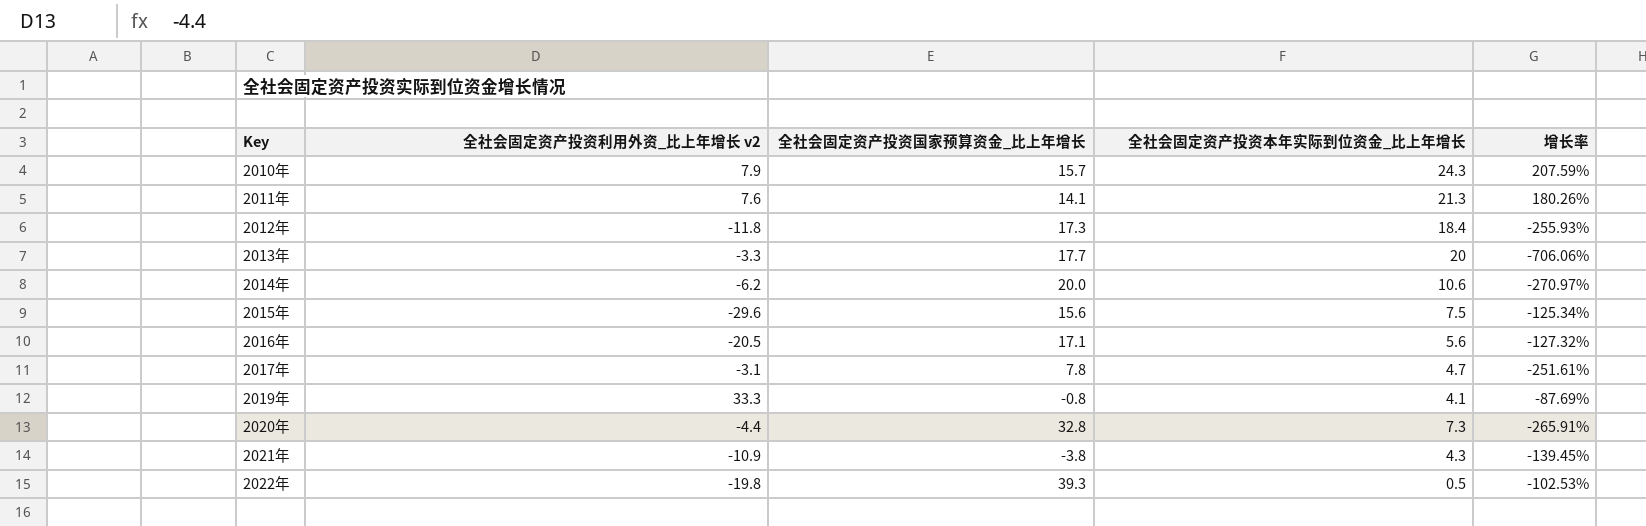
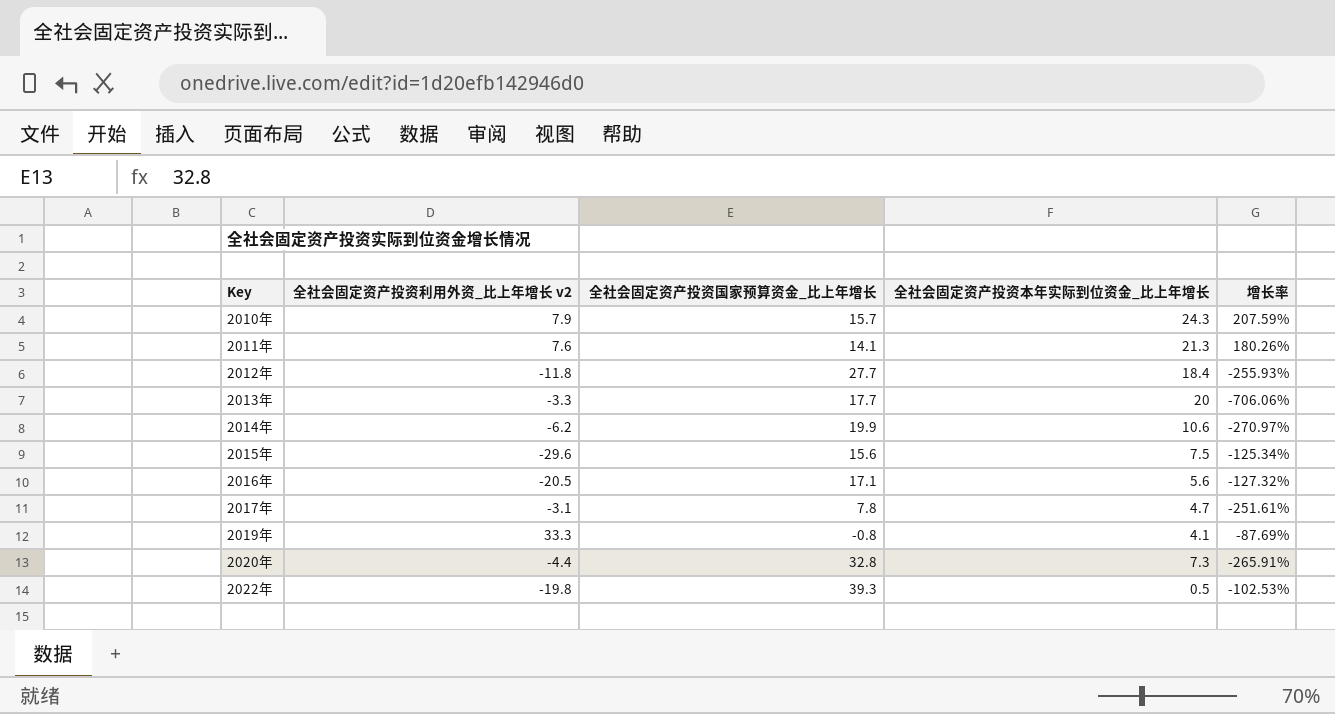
row 2021年: -10.9 | -3.8 | 4.3 | -139.45% -> none
2012年 | 全社会固定资产投资国家预算资金_比上年增长: 17.3 -> 27.7
2014年 | 全社会固定资产投资国家预算资金_比上年增长: 20.0 -> 19.9

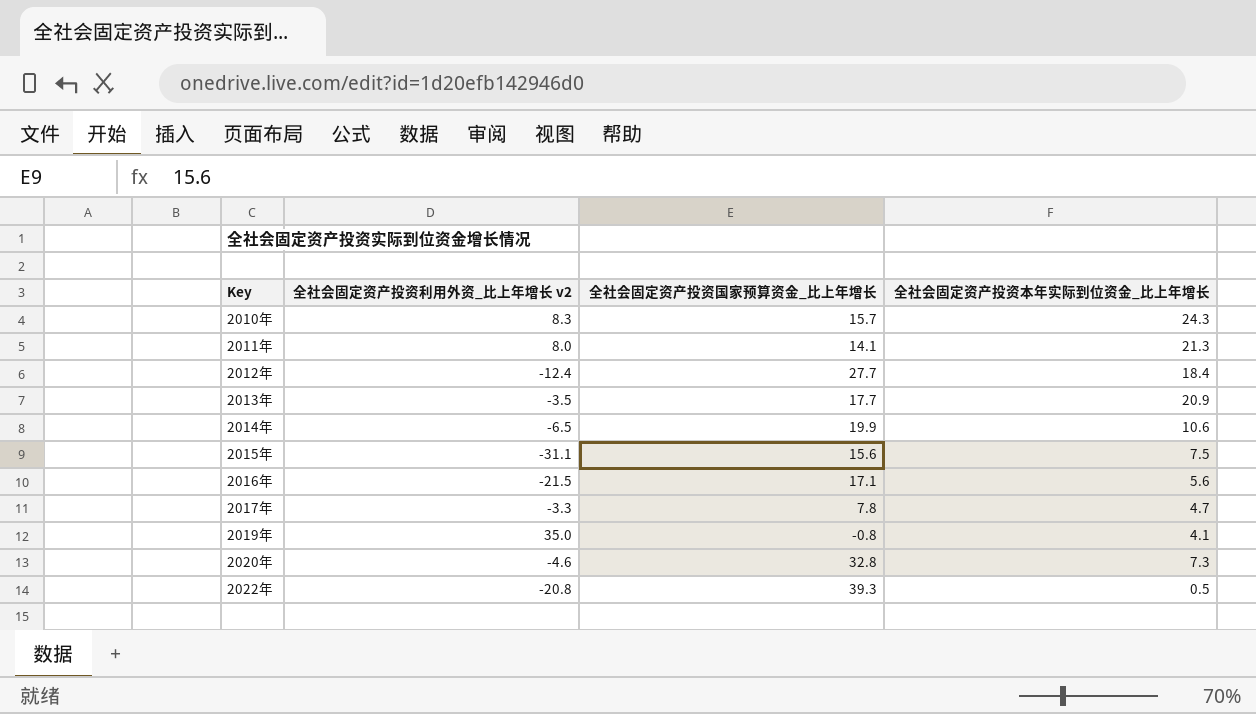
column 增长率 | formula: ([全社会固定资产投资本年实际到位资金_比上年增长] - [全社会固定资产投资利用外资_比上年增长 v2]) / [全社会固定资产投资利用外资_比上年增长 v2] -> none
2010年 | 全社会固定资产投资利用外资_比上年增长 v2: 7.9 -> 8.3
2011年 | 全社会固定资产投资利用外资_比上年增长 v2: 7.6 -> 8.0
2012年 | 全社会固定资产投资利用外资_比上年增长 v2: -11.8 -> -12.4
2013年 | 全社会固定资产投资利用外资_比上年增长 v2: -3.3 -> -3.5
2013年 | 全社会固定资产投资本年实际到位资金_比上年增长: 20 -> 20.9
2014年 | 全社会固定资产投资利用外资_比上年增长 v2: -6.2 -> -6.5
2015年 | 全社会固定资产投资利用外资_比上年增长 v2: -29.6 -> -31.1
2016年 | 全社会固定资产投资利用外资_比上年增长 v2: -20.5 -> -21.5
2017年 | 全社会固定资产投资利用外资_比上年增长 v2: -3.1 -> -3.3
2019年 | 全社会固定资产投资利用外资_比上年增长 v2: 33.3 -> 35.0
2020年 | 全社会固定资产投资利用外资_比上年增长 v2: -4.4 -> -4.6
2022年 | 全社会固定资产投资利用外资_比上年增长 v2: -19.8 -> -20.8

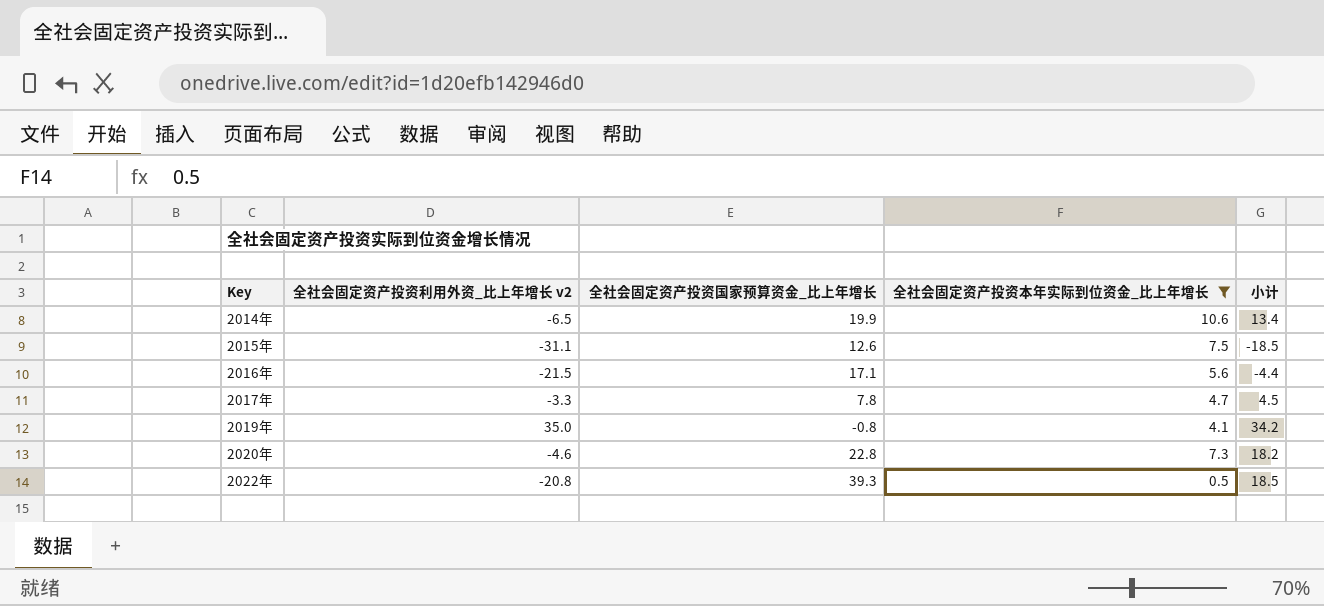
filter: none -> 全社会固定资产投资本年实际到位资金_比上年增长 <= 10.6
column 小计 | formula: none -> [全社会固定资产投资利用外资_比上年增长 v2] + [全社会固定资产投资国家预算资金_比上年增长]
2015年 | 全社会固定资产投资国家预算资金_比上年增长: 15.6 -> 12.6
2020年 | 全社会固定资产投资国家预算资金_比上年增长: 32.8 -> 22.8

